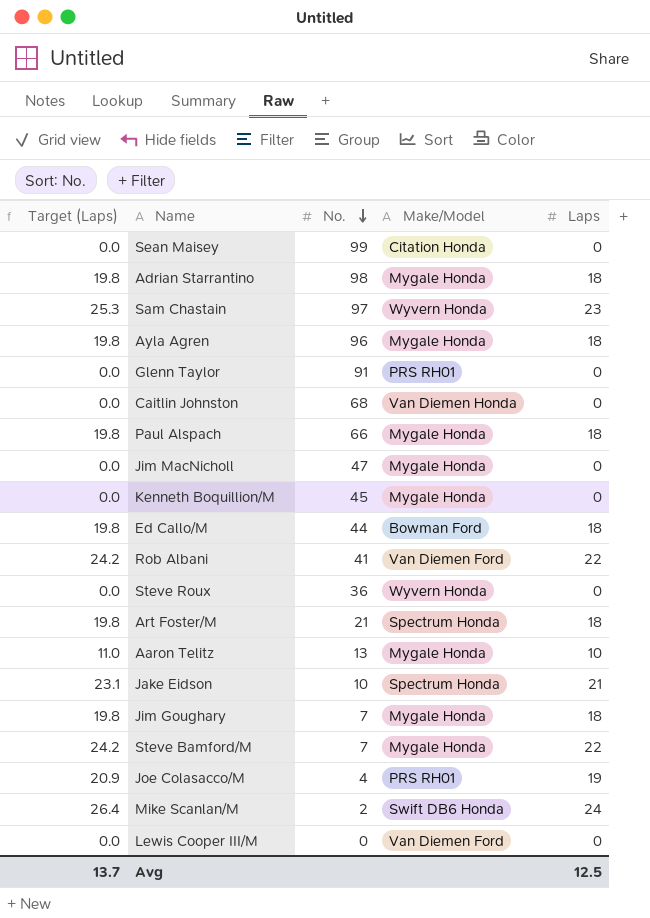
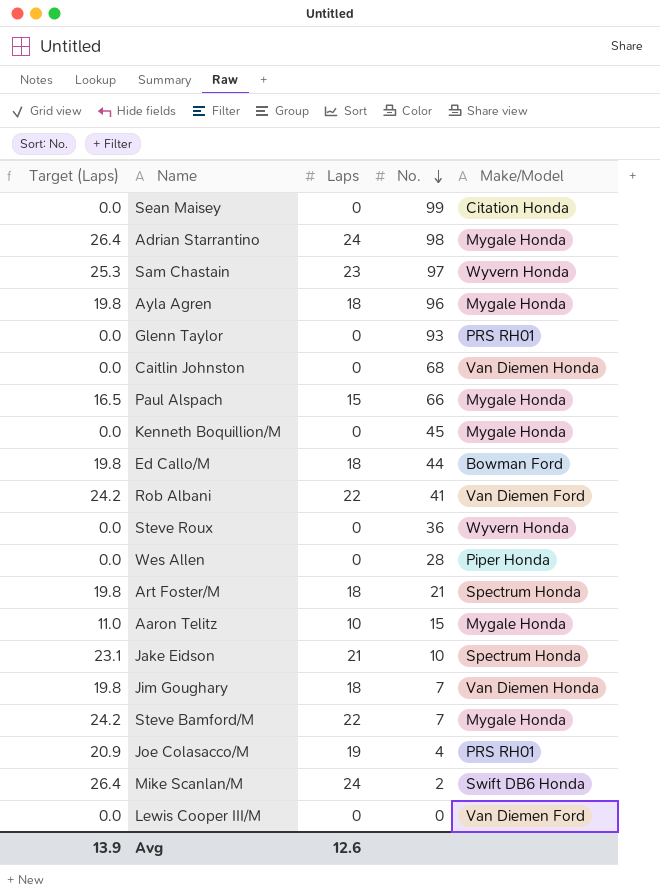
column Laps | position: 5 -> 3
row Jim MacNicholl: 0.0 | 47 | Mygale Honda | 0 -> none
Adrian Starrantino | Target (Laps): 19.8 -> 26.4
Adrian Starrantino | Laps: 18 -> 24
Glenn Taylor | No.: 91 -> 93
Paul Alspach | Target (Laps): 19.8 -> 16.5
Paul Alspach | Laps: 18 -> 15
row Wes Allen: none -> 0.0 | 0 | 28 | Piper Honda
Aaron Telitz | No.: 13 -> 15
Jim Goughary | Make/Model: Mygale Honda -> Van Diemen Honda
Avg | Target (Laps): 13.7 -> 13.9
Avg | Laps: 12.5 -> 12.6

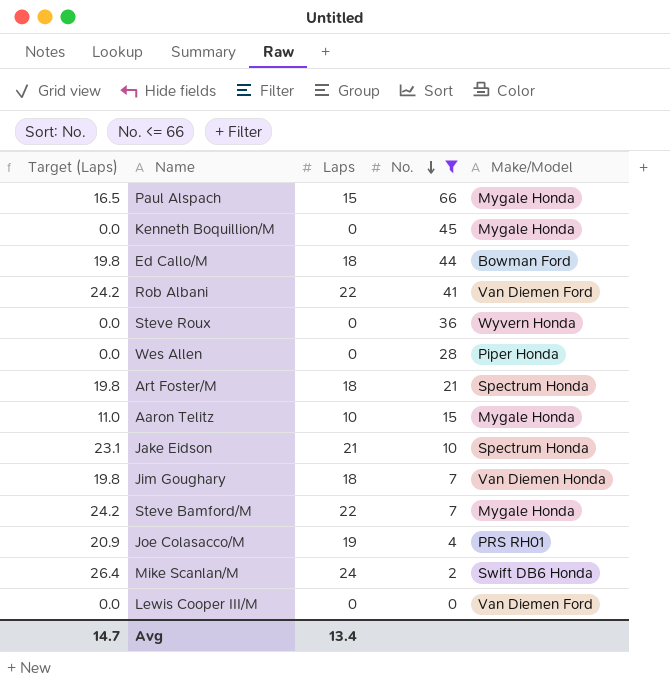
filter: none -> No. <= 66
Avg | Target (Laps): 13.9 -> 14.7
Avg | Laps: 12.6 -> 13.4

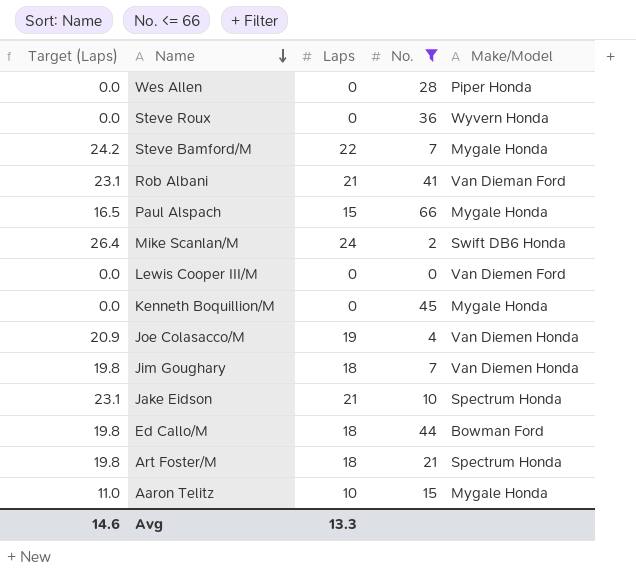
row order: No. descending -> Name descending
Rob Albani | Target (Laps): 24.2 -> 23.1
Rob Albani | Laps: 22 -> 21
Rob Albani | Make/Model: Van Diemen Ford -> Van Dieman Ford
Joe Colasacco/M | Make/Model: PRS RH01 -> Van Diemen Honda
Avg | Target (Laps): 14.7 -> 14.6
Avg | Laps: 13.4 -> 13.3

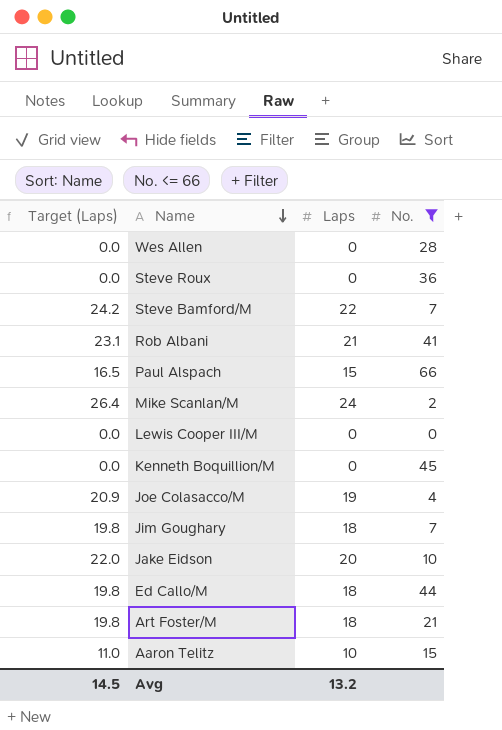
column Make/Model | position: 5 -> none
Jake Eidson | Target (Laps): 23.1 -> 22.0
Jake Eidson | Laps: 21 -> 20
Avg | Target (Laps): 14.6 -> 14.5
Avg | Laps: 13.3 -> 13.2

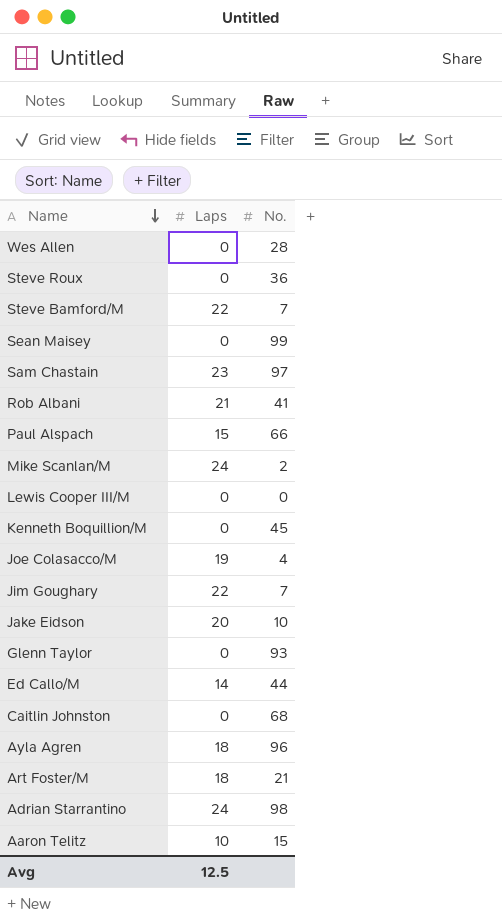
filter: No. <= 66 -> none
column Target (Laps) | formula: [Laps] * 1.1 -> none
Jim Goughary | Laps: 18 -> 22
Ed Callo/M | Laps: 18 -> 14
Avg | Laps: 13.2 -> 12.5

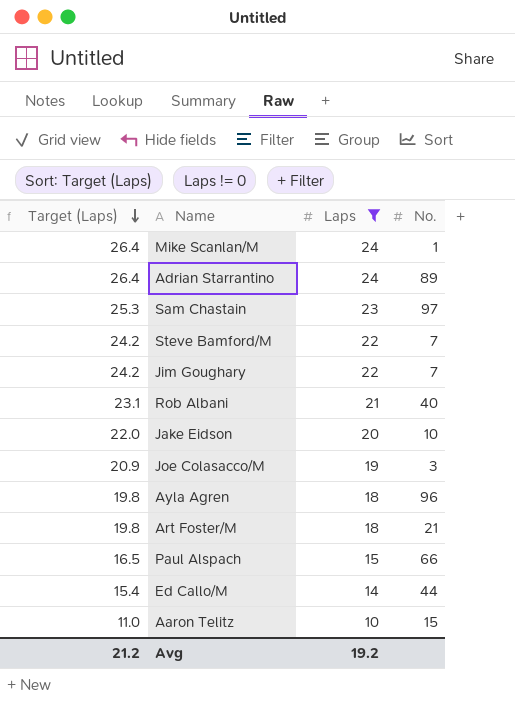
filter: none -> Laps != 0
row order: Name descending -> Target (Laps) descending
column Target (Laps) | formula: none -> [Laps] * 1.1
Mike Scanlan/M | No.: 2 -> 1
Adrian Starrantino | No.: 98 -> 89
Rob Albani | No.: 41 -> 40
Joe Colasacco/M | No.: 4 -> 3
Avg | Laps: 12.5 -> 19.2

